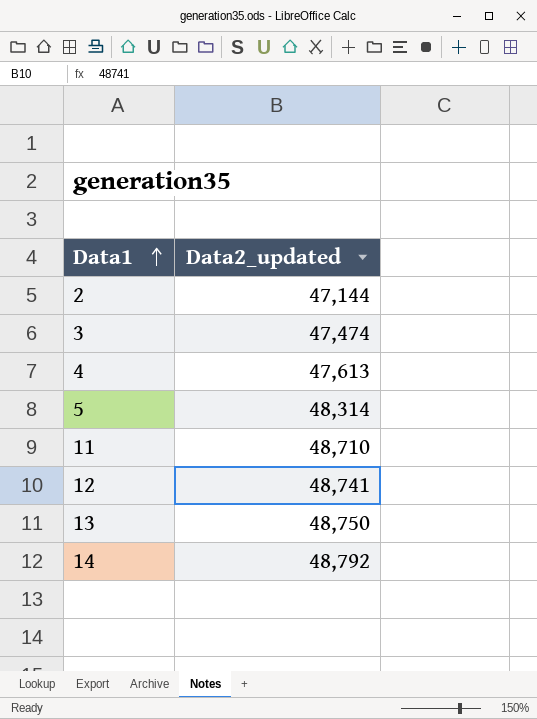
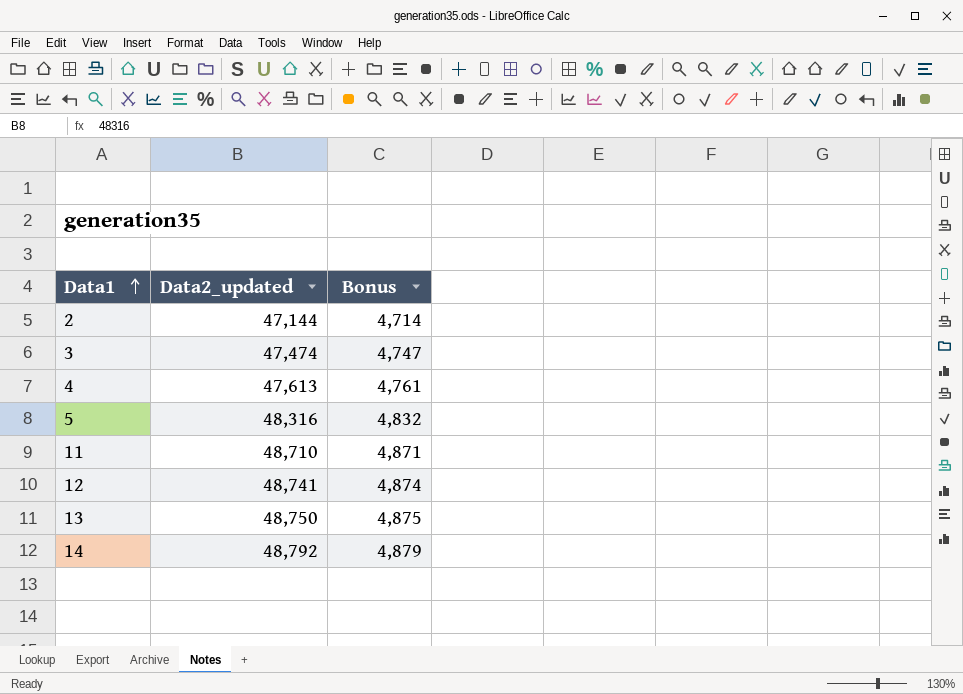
column Bonus | formula: none -> [Data2_updated] * 0.1
5 | Data2_updated: 48,314 -> 48,316

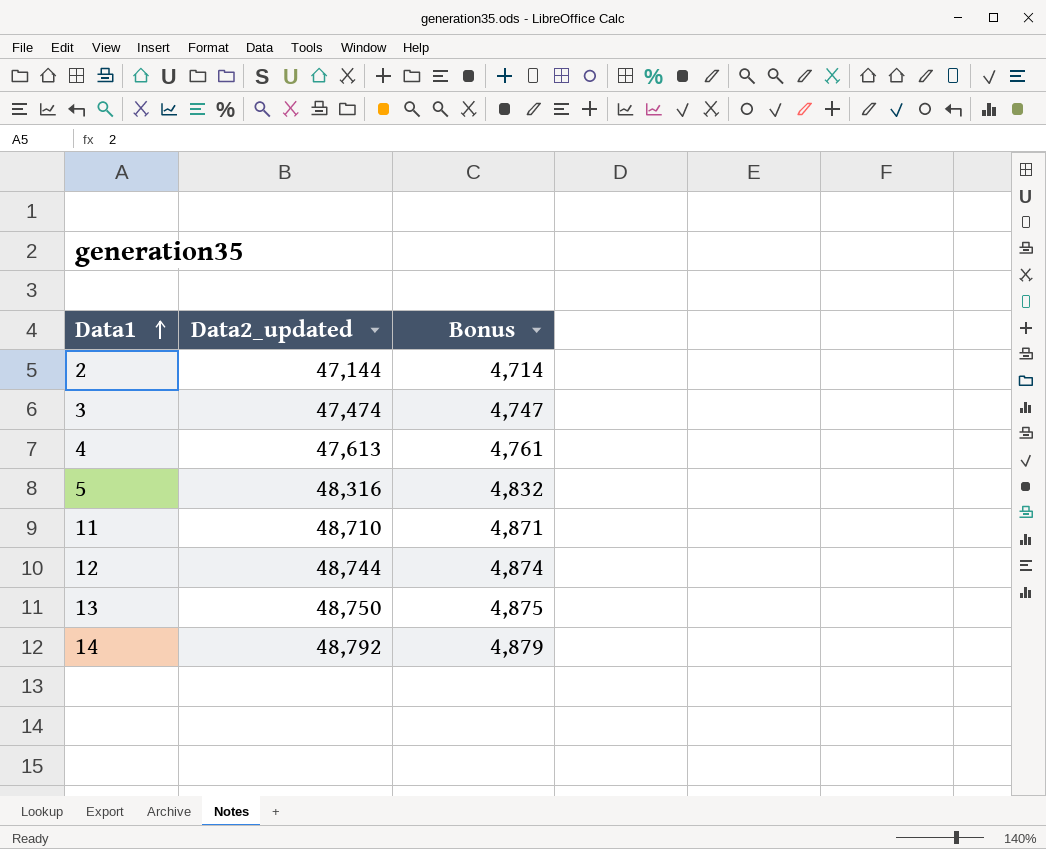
12 | Data2_updated: 48,741 -> 48,744

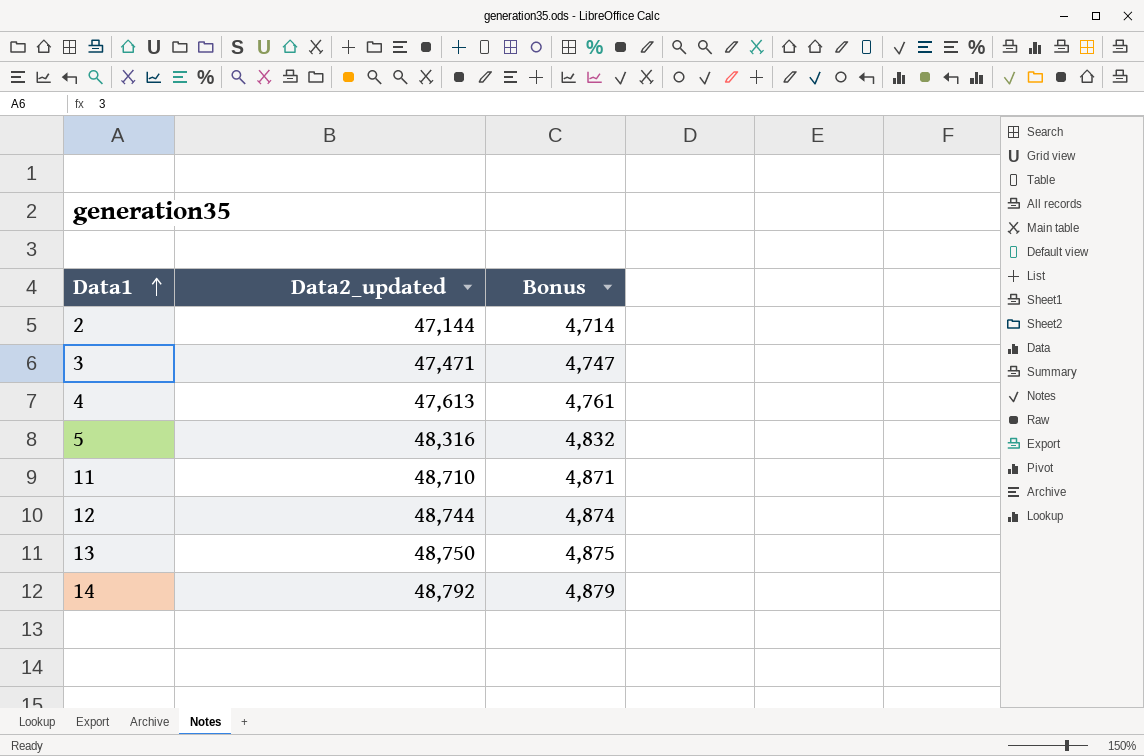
3 | Data2_updated: 47,474 -> 47,471

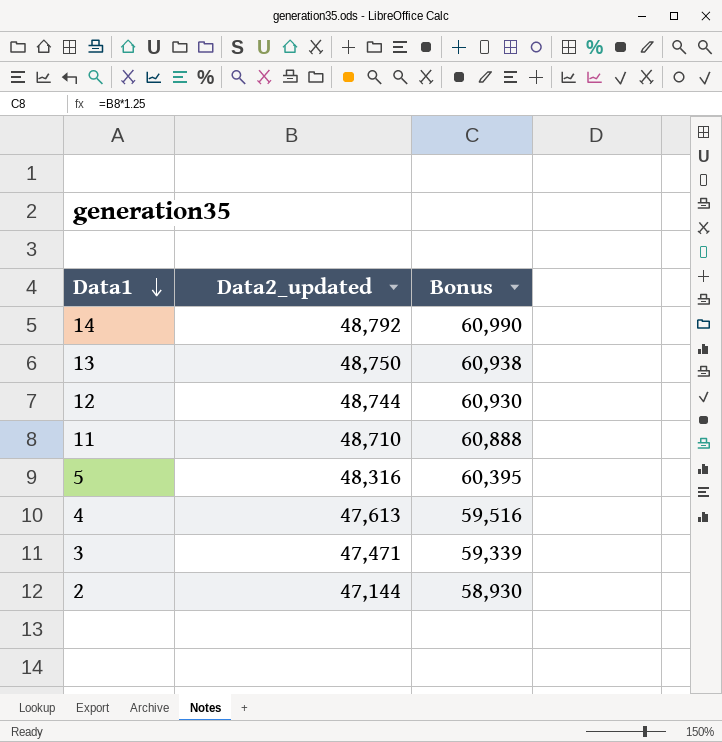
row order: Data1 ascending -> Data1 descending
column Bonus | formula: [Data2_updated] * 0.1 -> [Data2_updated] * 1.25

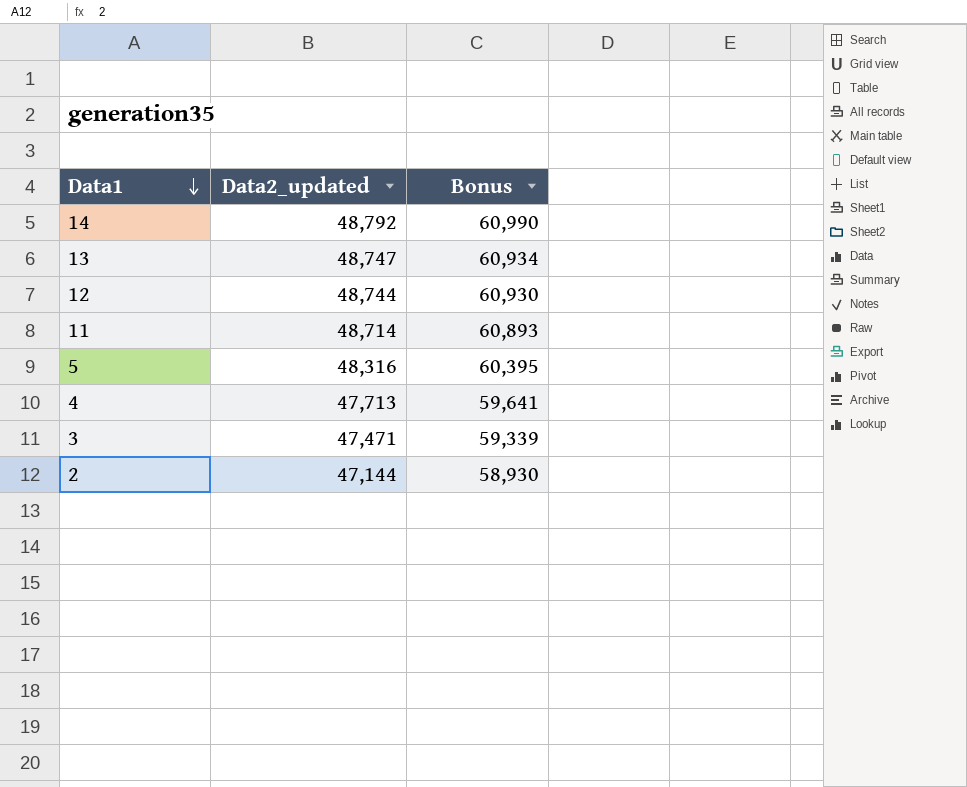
13 | Data2_updated: 48,750 -> 48,747
13 | Bonus: 60,938 -> 60,934
11 | Data2_updated: 48,710 -> 48,714
11 | Bonus: 60,888 -> 60,893
4 | Data2_updated: 47,613 -> 47,713
4 | Bonus: 59,516 -> 59,641

